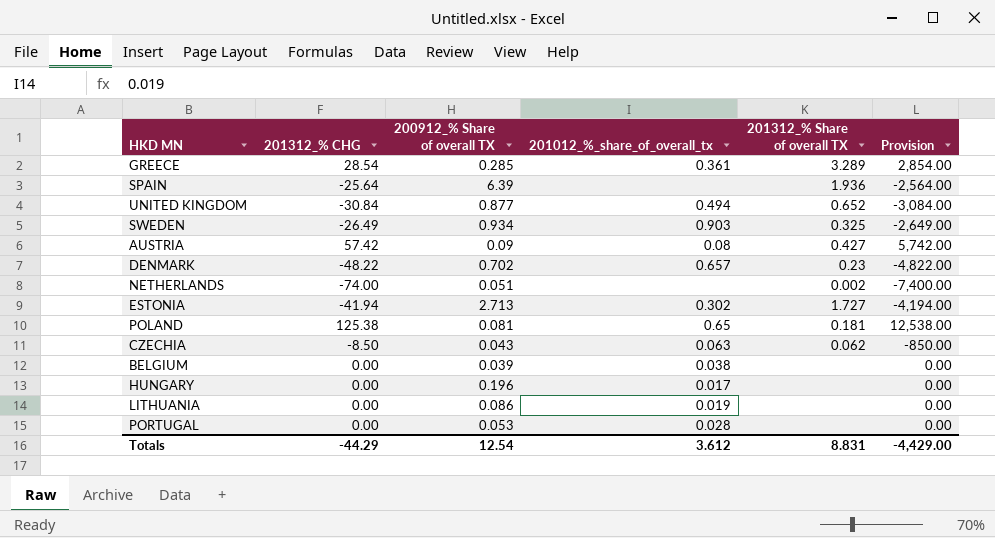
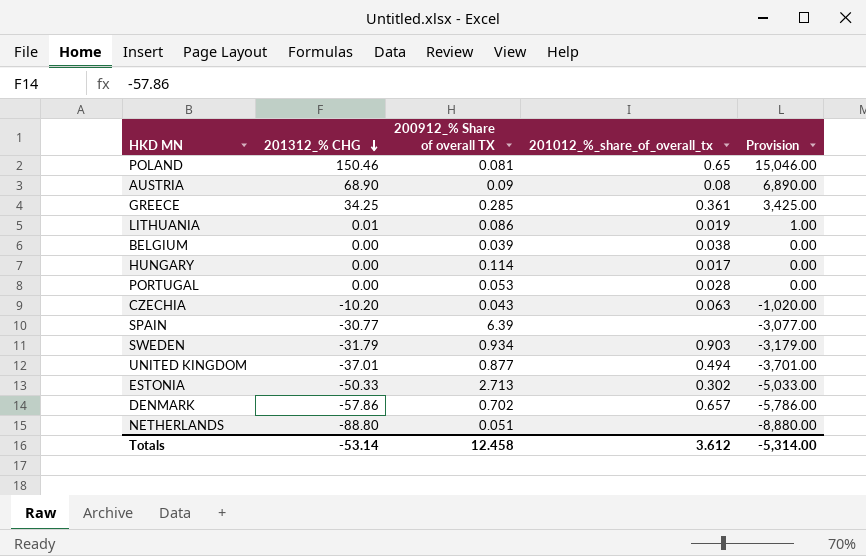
row order: none -> 201312_% CHG descending
column 201312_% Share of overall TX | position: 5 -> none
POLAND | 201312_% CHG: 125.38 -> 150.46
POLAND | Provision: 12,538.00 -> 15,046.00
AUSTRIA | 201312_% CHG: 57.42 -> 68.90
AUSTRIA | Provision: 5,742.00 -> 6,890.00
GREECE | 201312_% CHG: 28.54 -> 34.25
GREECE | Provision: 2,854.00 -> 3,425.00
LITHUANIA | 201312_% CHG: 0.00 -> 0.01
LITHUANIA | Provision: 0.00 -> 1.00
HUNGARY | 200912_% Share of overall TX: 0.196 -> 0.114
CZECHIA | 201312_% CHG: -8.50 -> -10.20
CZECHIA | Provision: -850.00 -> -1,020.00
SPAIN | 201312_% CHG: -25.64 -> -30.77
SPAIN | Provision: -2,564.00 -> -3,077.00
SWEDEN | 201312_% CHG: -26.49 -> -31.79
SWEDEN | Provision: -2,649.00 -> -3,179.00
UNITED KINGDOM | 201312_% CHG: -30.84 -> -37.01
UNITED KINGDOM | Provision: -3,084.00 -> -3,701.00
ESTONIA | 201312_% CHG: -41.94 -> -50.33
ESTONIA | Provision: -4,194.00 -> -5,033.00
DENMARK | 201312_% CHG: -48.22 -> -57.86
DENMARK | Provision: -4,822.00 -> -5,786.00
NETHERLANDS | 201312_% CHG: -74.00 -> -88.80
NETHERLANDS | Provision: -7,400.00 -> -8,880.00
Totals | 201312_% CHG: -44.29 -> -53.14
Totals | 200912_% Share of overall TX: 12.54 -> 12.458
Totals | Provision: -4,429.00 -> -5,314.00

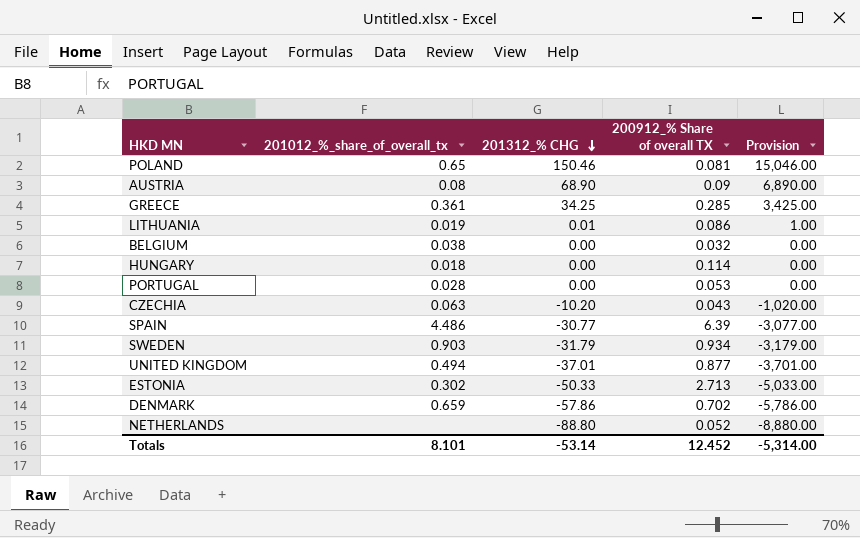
column 201012_%_share_of_overall_tx | position: 4 -> 2
BELGIUM | 200912_% Share of overall TX: 0.039 -> 0.032
HUNGARY | 201012_%_share_of_overall_tx: 0.017 -> 0.018
SPAIN | 201012_%_share_of_overall_tx: none -> 4.486
DENMARK | 201012_%_share_of_overall_tx: 0.657 -> 0.659
NETHERLANDS | 200912_% Share of overall TX: 0.051 -> 0.052
Totals | 201012_%_share_of_overall_tx: 3.612 -> 8.101
Totals | 200912_% Share of overall TX: 12.458 -> 12.452

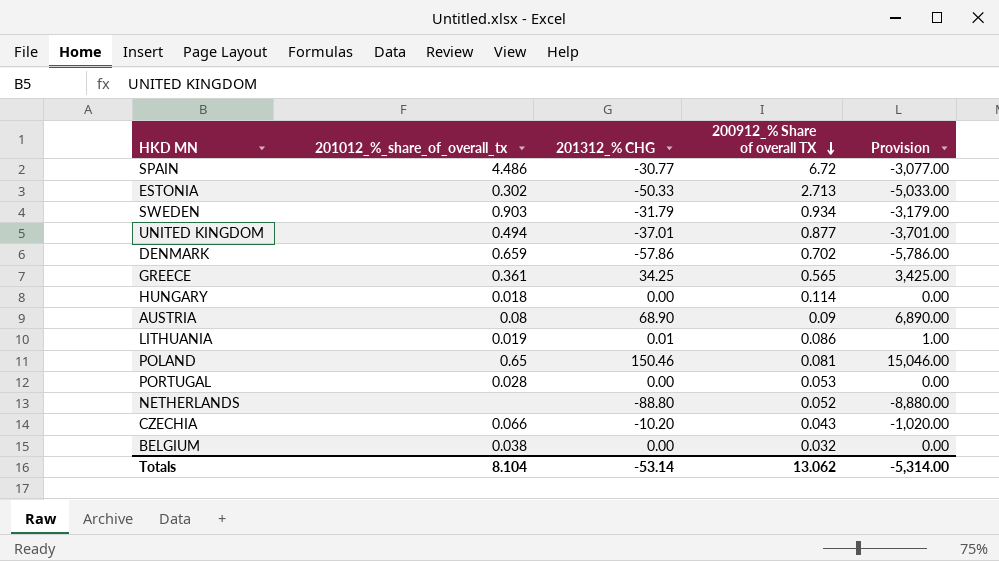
row order: 201312_% CHG descending -> 200912_% Share of overall TX descending
SPAIN | 200912_% Share of overall TX: 6.39 -> 6.72
GREECE | 200912_% Share of overall TX: 0.285 -> 0.565
CZECHIA | 201012_%_share_of_overall_tx: 0.063 -> 0.066
Totals | 201012_%_share_of_overall_tx: 8.101 -> 8.104
Totals | 200912_% Share of overall TX: 12.452 -> 13.062

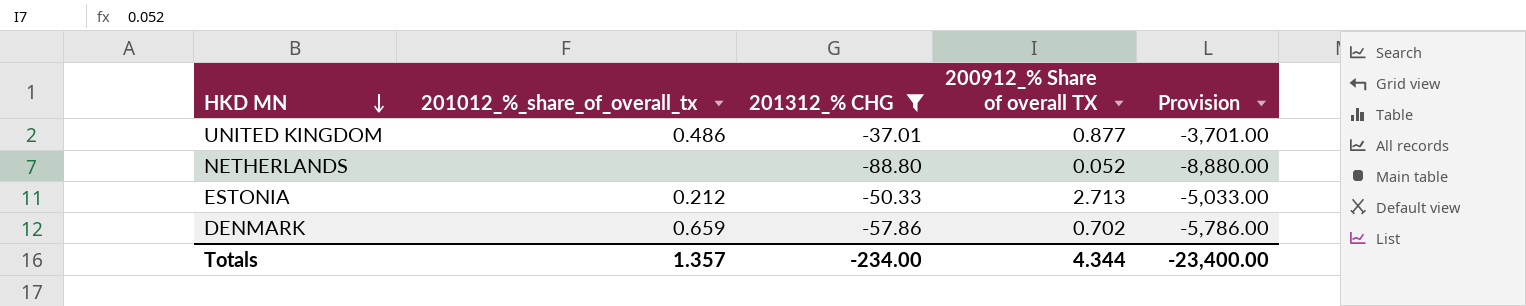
filter: none -> 201312_% CHG <= -37.01
row order: 200912_% Share of overall TX descending -> HKD MN descending
UNITED KINGDOM | 201012_%_share_of_overall_tx: 0.494 -> 0.486
ESTONIA | 201012_%_share_of_overall_tx: 0.302 -> 0.212
Totals | 201012_%_share_of_overall_tx: 8.104 -> 1.357
Totals | 201312_% CHG: -53.14 -> -234.00
Totals | 200912_% Share of overall TX: 13.062 -> 4.344
Totals | Provision: -5,314.00 -> -23,400.00

